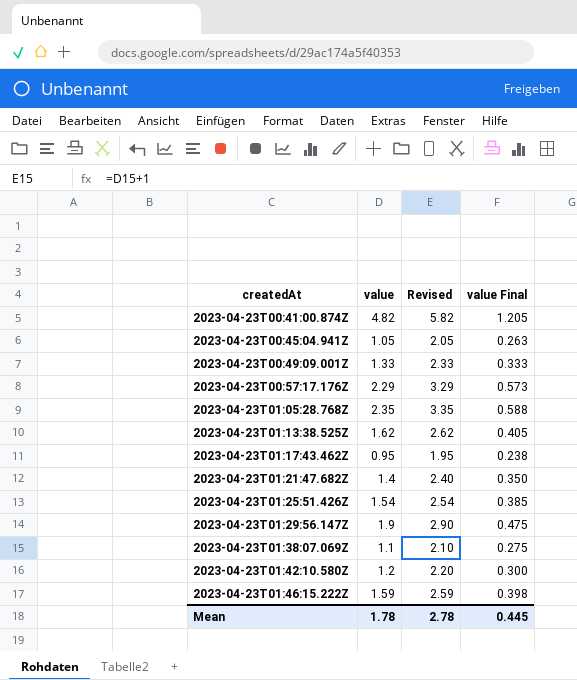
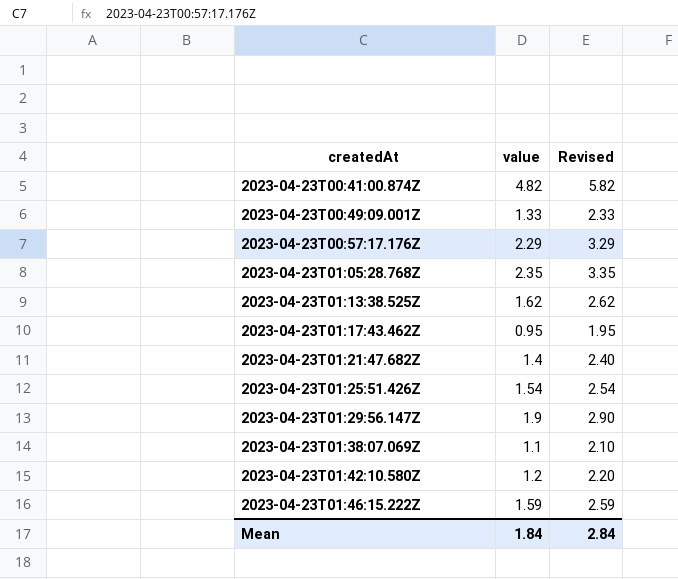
column value Final | formula: [value] * 0.25 -> none
row 2023-04-23T00:45:04.941Z: 1.05 | 2.05 | 0.263 -> none
Mean | value: 1.78 -> 1.84
Mean | Revised: 2.78 -> 2.84

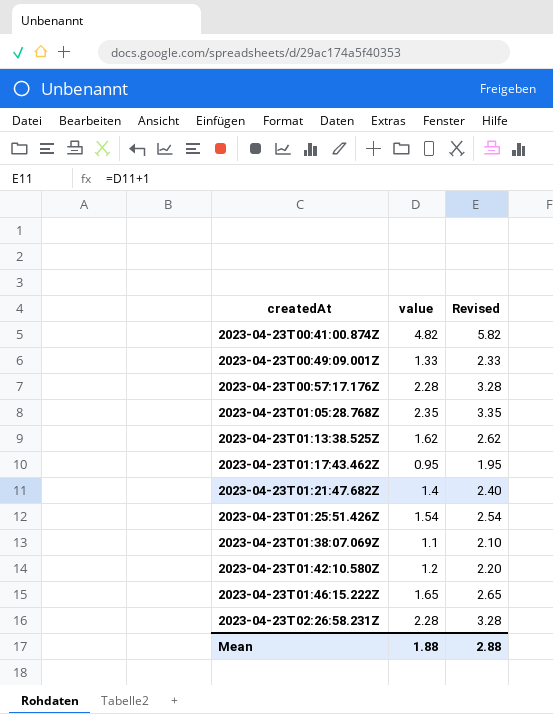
row 2023-04-23T01:29:56.147Z: 1.9 | 2.90 -> none
2023-04-23T00:57:17.176Z | value: 2.29 -> 2.28
2023-04-23T00:57:17.176Z | Revised: 3.29 -> 3.28
2023-04-23T01:46:15.222Z | value: 1.59 -> 1.65
2023-04-23T01:46:15.222Z | Revised: 2.59 -> 2.65
row 2023-04-23T02:26:58.231Z: none -> 2.28 | 3.28
Mean | value: 1.84 -> 1.88
Mean | Revised: 2.84 -> 2.88

